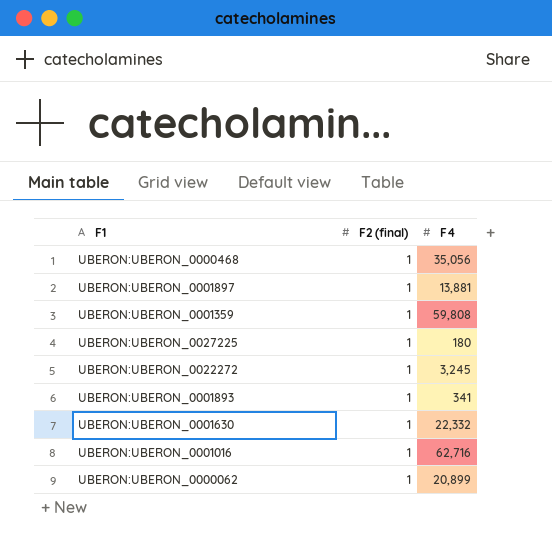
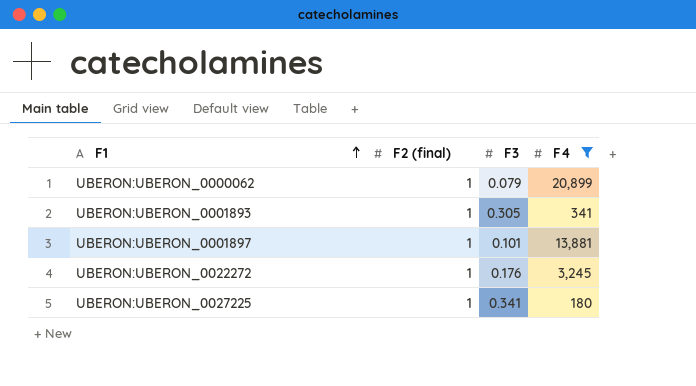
filter: none -> F4 <= 20,899
row order: none -> F1 ascending
column F3 | position: none -> 3

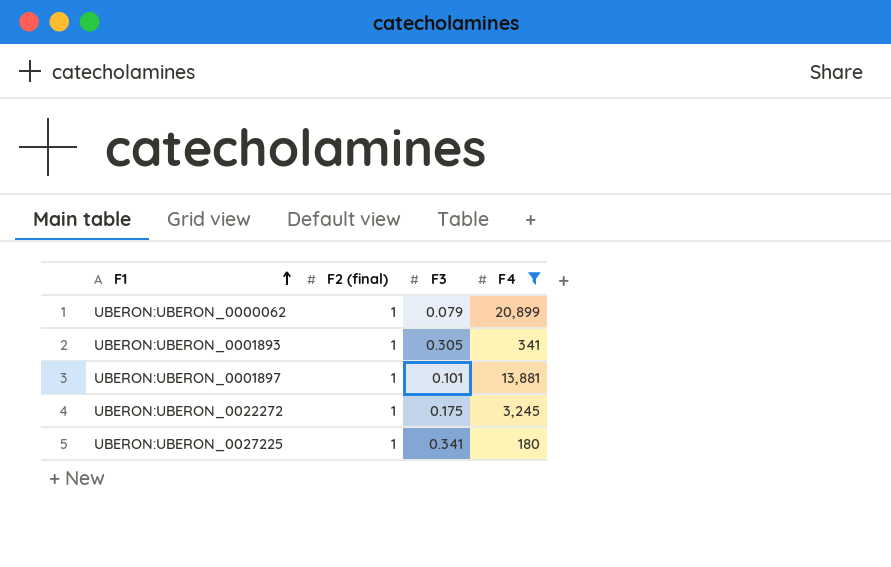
UBERON:UBERON_0022272 | F3: 0.176 -> 0.175

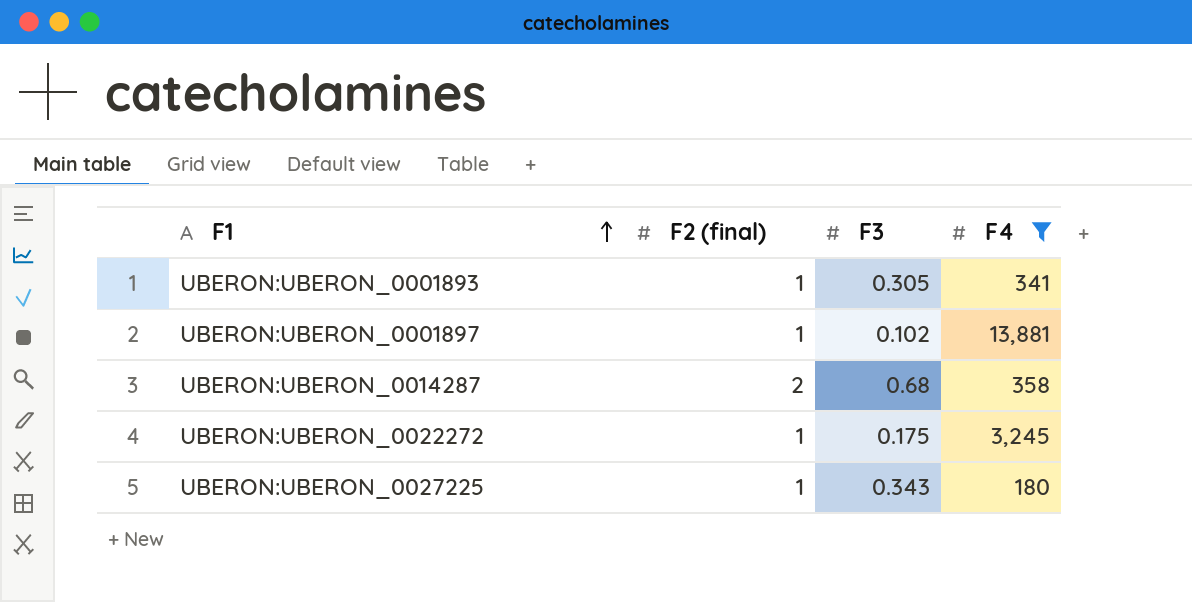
row UBERON:UBERON_0000062: 1 | 0.079 | 20,899 -> none
UBERON:UBERON_0001897 | F3: 0.101 -> 0.102
row UBERON:UBERON_0014287: none -> 2 | 0.68 | 358
UBERON:UBERON_0027225 | F3: 0.341 -> 0.343

